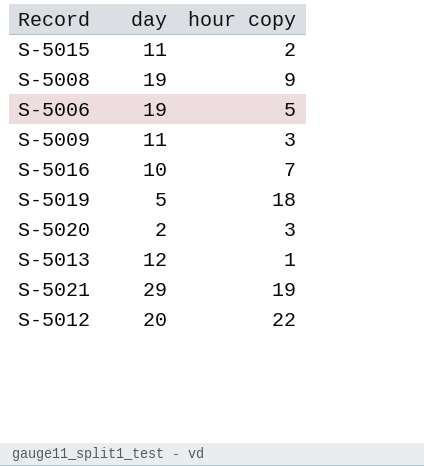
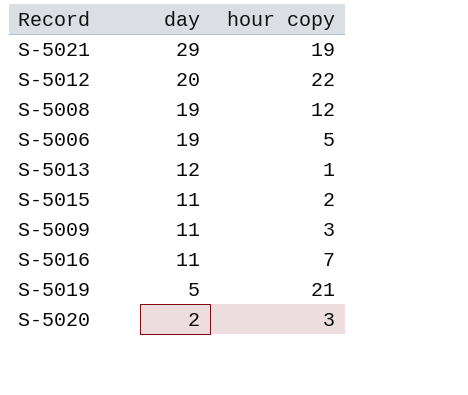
row order: none -> day descending
S-5008 | hour copy: 9 -> 12
S-5016 | day: 10 -> 11
S-5019 | hour copy: 18 -> 21

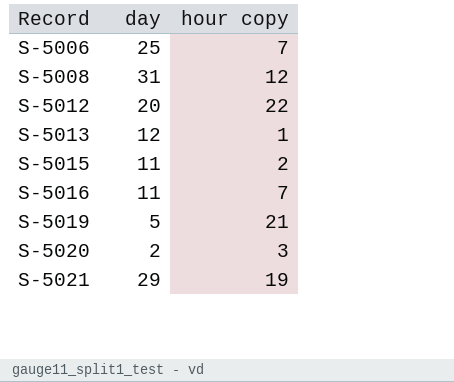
row order: day descending -> Record ascending
row S-5009: 11 | 3 -> none
S-5006 | day: 19 -> 25
S-5006 | hour copy: 5 -> 7
S-5008 | day: 19 -> 31

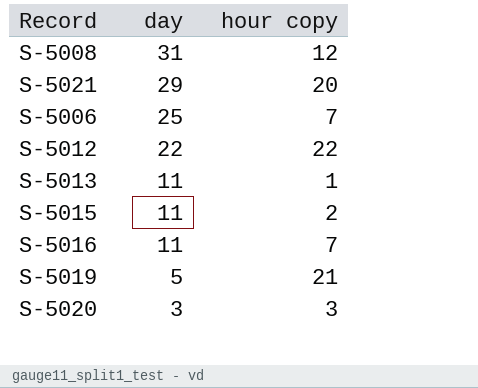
row order: Record ascending -> day descending
S-5021 | hour copy: 19 -> 20
S-5012 | day: 20 -> 22
S-5013 | day: 12 -> 11
S-5020 | day: 2 -> 3

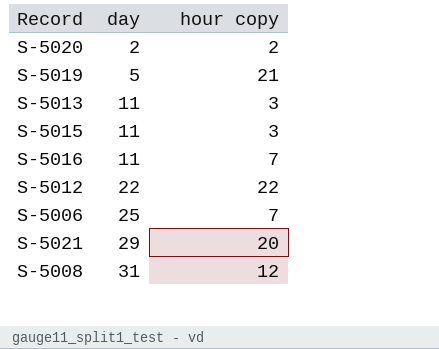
row order: day descending -> day ascending
S-5020 | day: 3 -> 2
S-5020 | hour copy: 3 -> 2
S-5013 | hour copy: 1 -> 3
S-5015 | hour copy: 2 -> 3

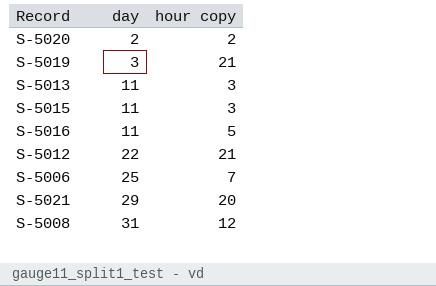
S-5019 | day: 5 -> 3
S-5016 | hour copy: 7 -> 5
S-5012 | hour copy: 22 -> 21

